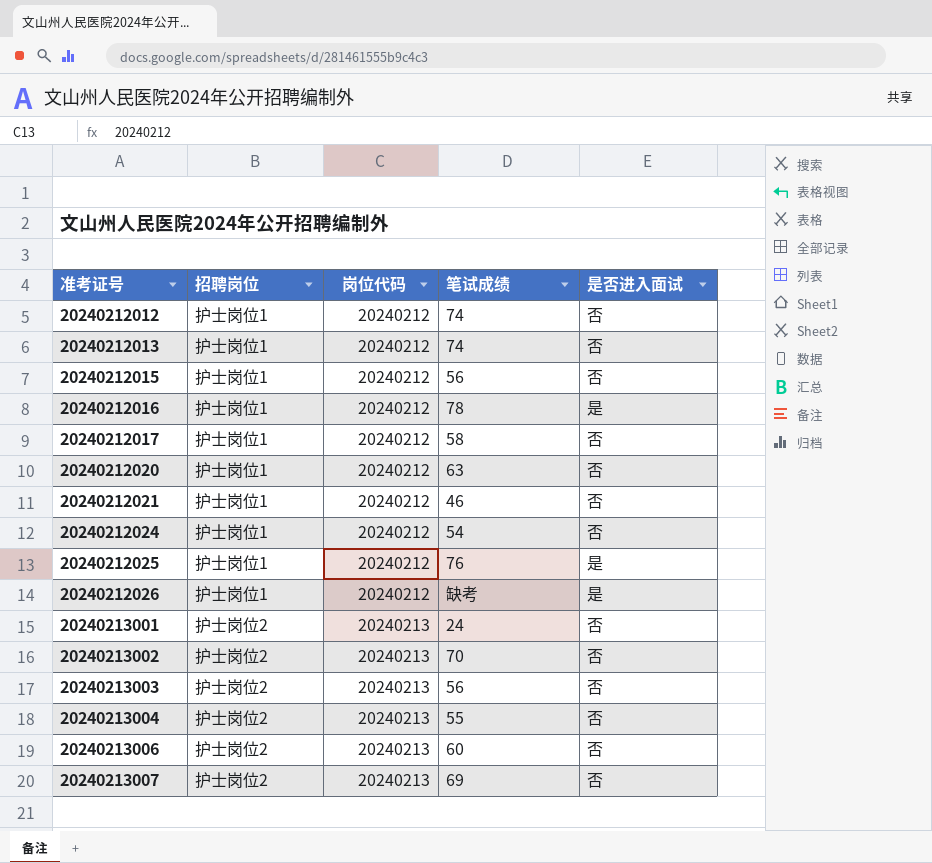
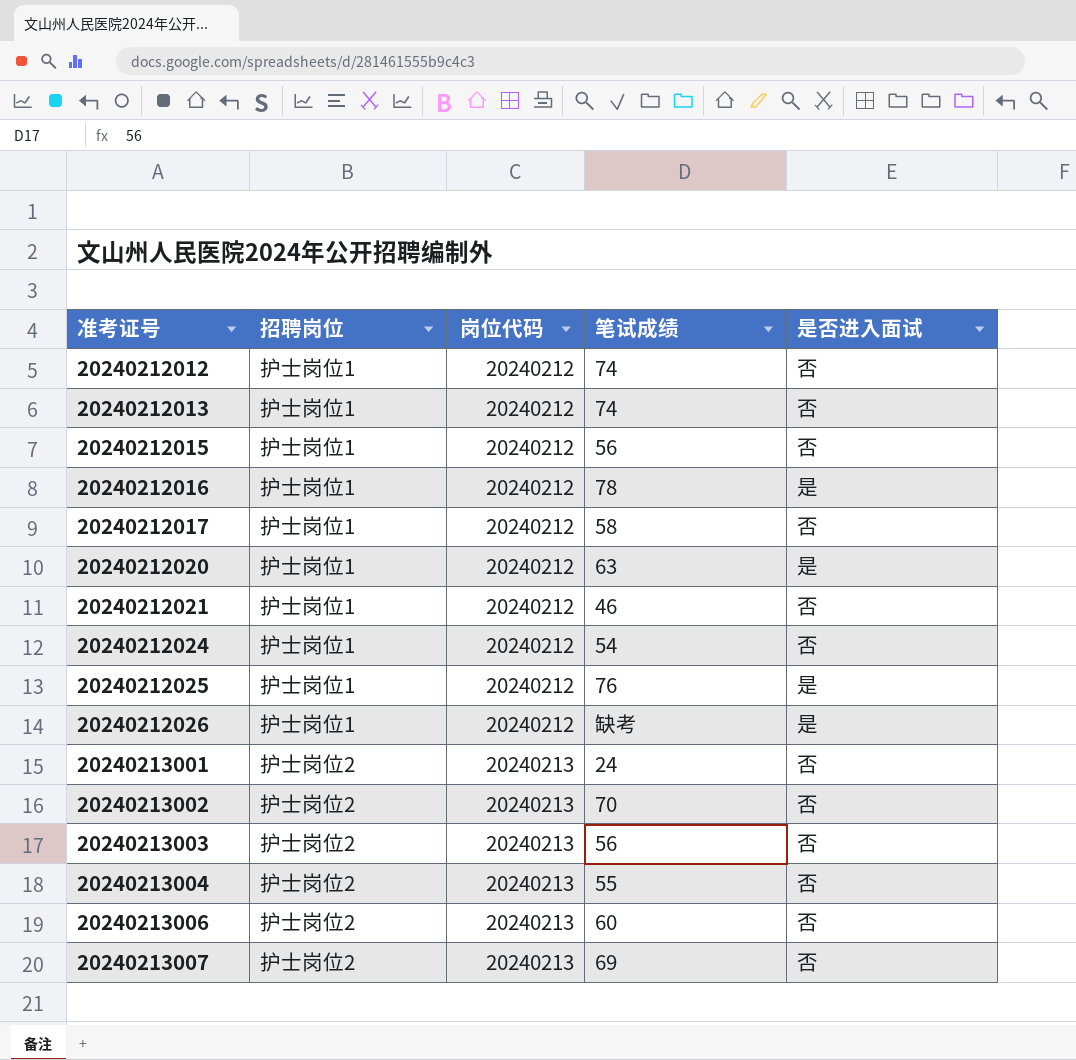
20240212020 | 是否进入面试: 否 -> 是

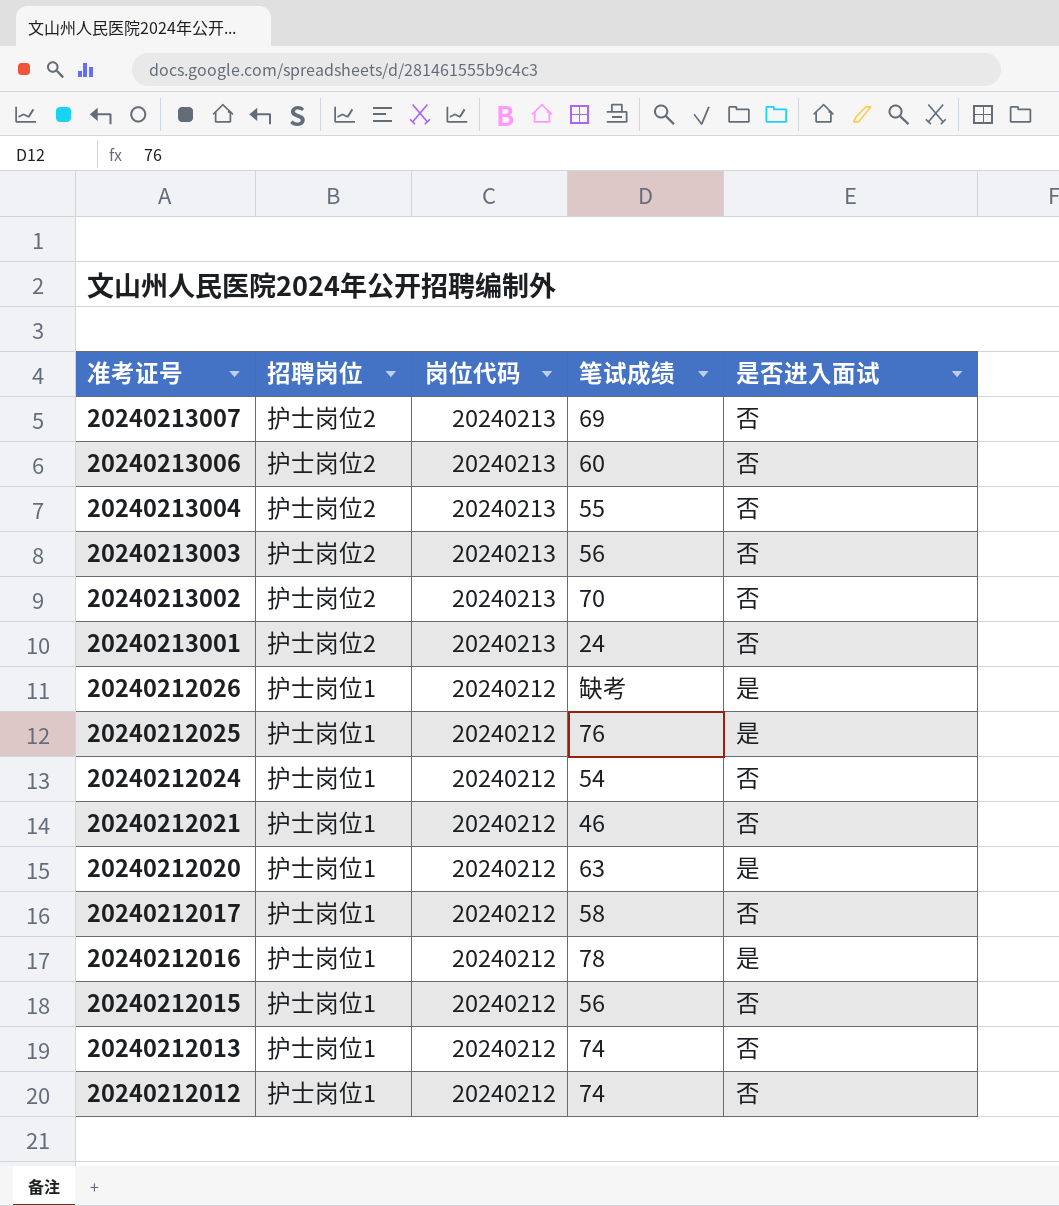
row order: 准考证号 ascending -> 准考证号 descending

